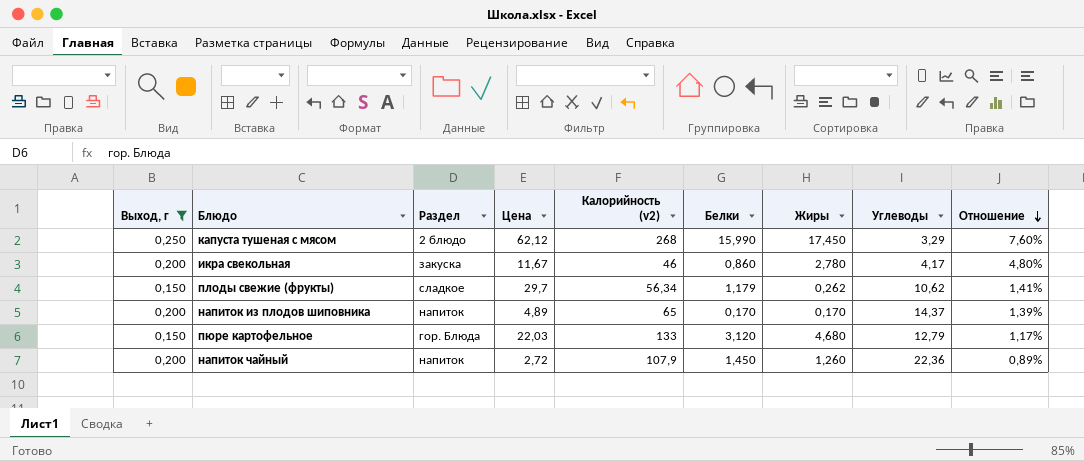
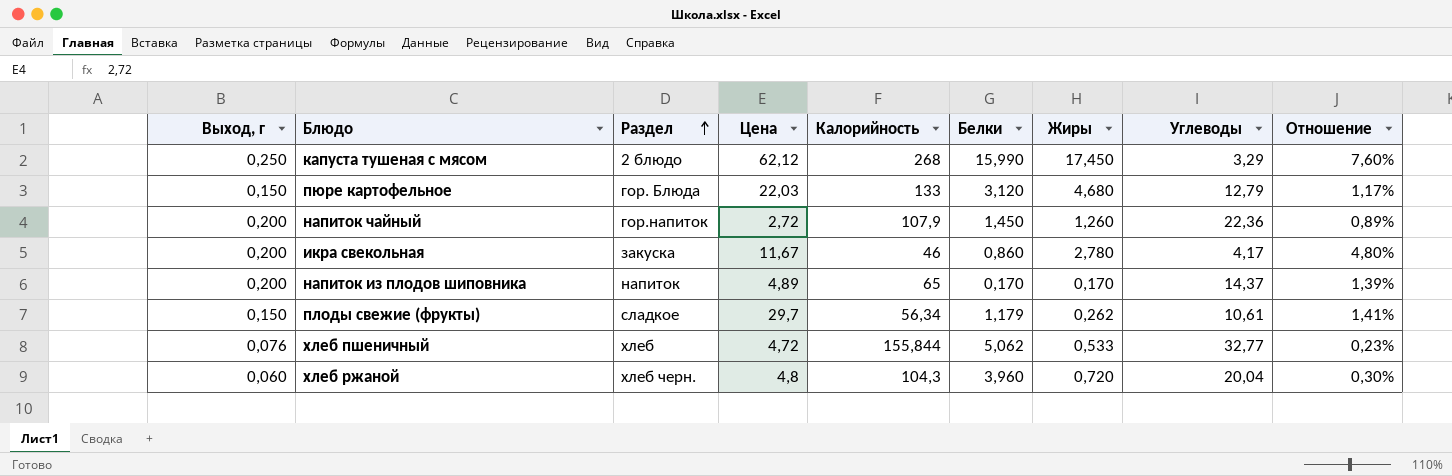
filter: Выход, г >= 0,150 -> none
row order: Отношение descending -> Раздел ascending
column name: Калорийность (v2) -> Калорийность
напиток чайный | Раздел: напиток -> гор.напиток
плоды свежие (фрукты) | Углеводы: 10,62 -> 10,61

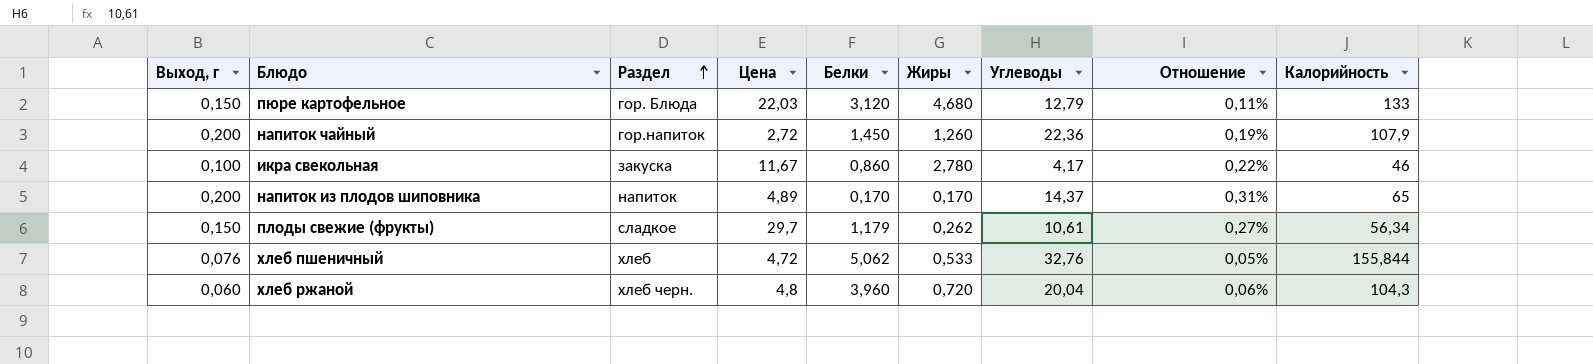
column Отношение | formula: [Выход, г] / [Углеводы] -> [Выход, г] / [Калорийность]
column Калорийность | position: 5 -> 9
row капуста тушеная с мясом: 0,250 | 2 блюдо | 62,12 | 268 | 15,990 | 17,450 | 3,29 | 7,60% -> none
икра свекольная | Выход, г: 0,200 -> 0,100
хлеб пшеничный | Углеводы: 32,77 -> 32,76

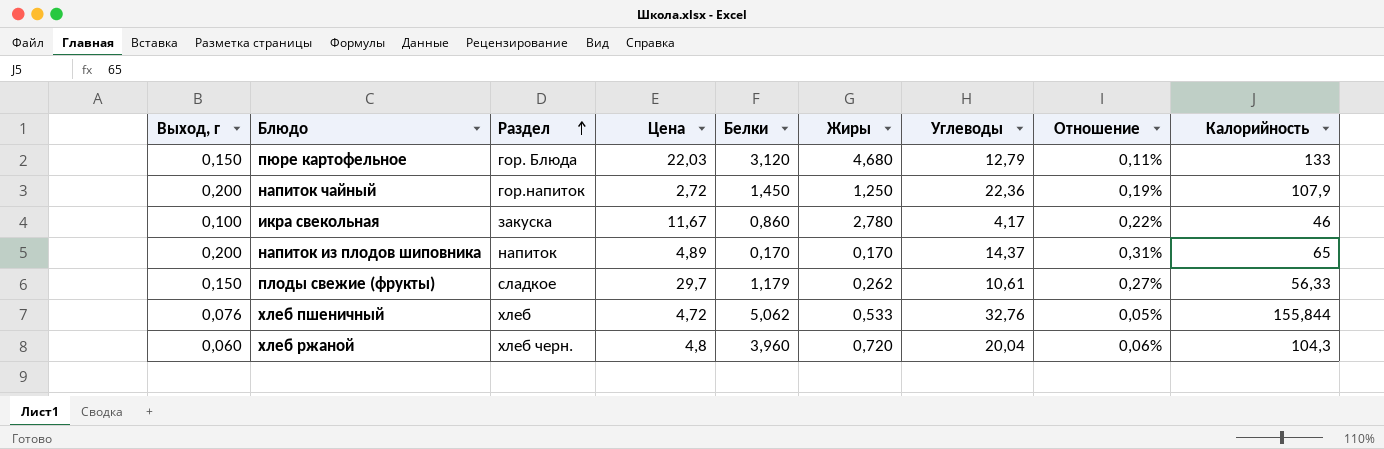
напиток чайный | Жиры: 1,260 -> 1,250
плоды свежие (фрукты) | Калорийность: 56,34 -> 56,33

